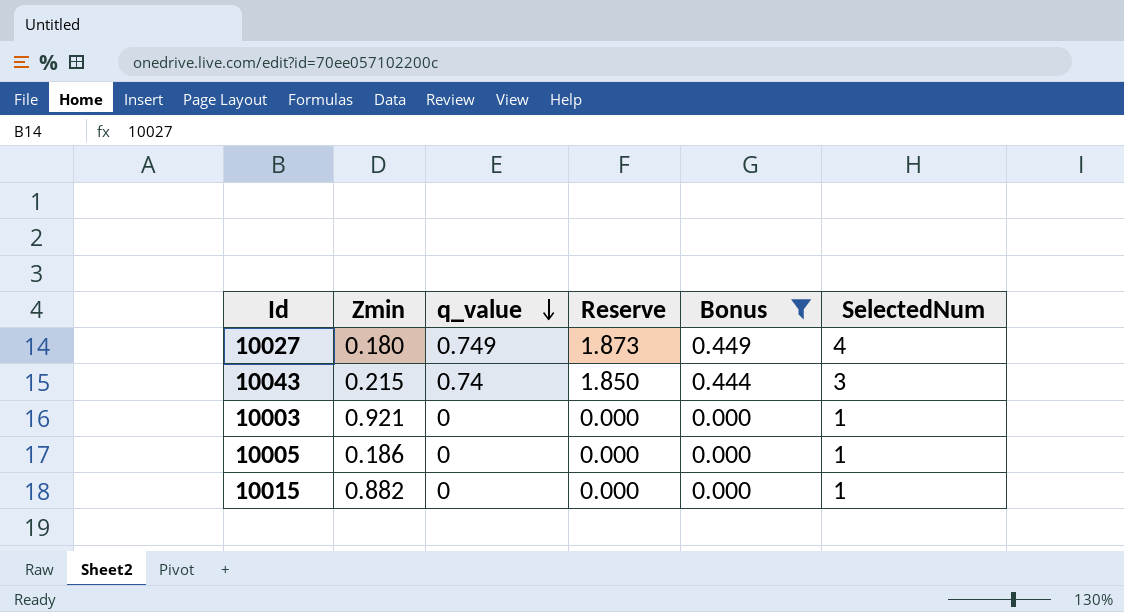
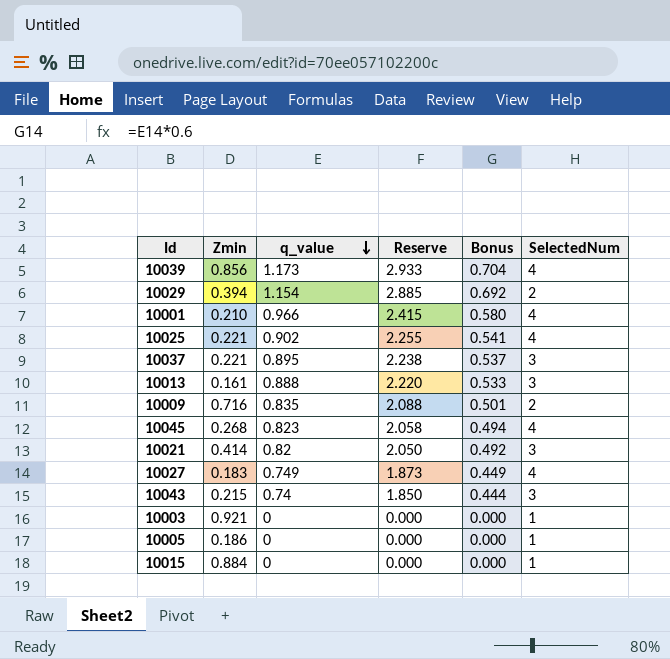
filter: Bonus <= 0.449 -> none
10027 | Zmin: 0.180 -> 0.183
10015 | Zmin: 0.882 -> 0.884

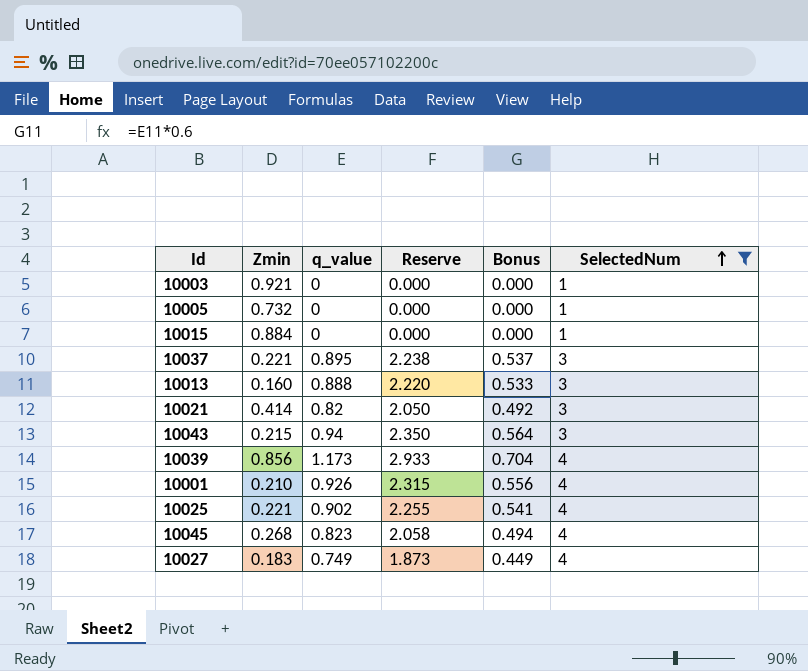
filter: none -> SelectedNum != 2
row order: q_value descending -> SelectedNum ascending
10005 | Zmin: 0.186 -> 0.732
10013 | Zmin: 0.161 -> 0.160
10043 | q_value: 0.74 -> 0.94
10043 | Reserve: 1.850 -> 2.350
10043 | Bonus: 0.444 -> 0.564
10001 | q_value: 0.966 -> 0.926
10001 | Reserve: 2.415 -> 2.315
10001 | Bonus: 0.580 -> 0.556

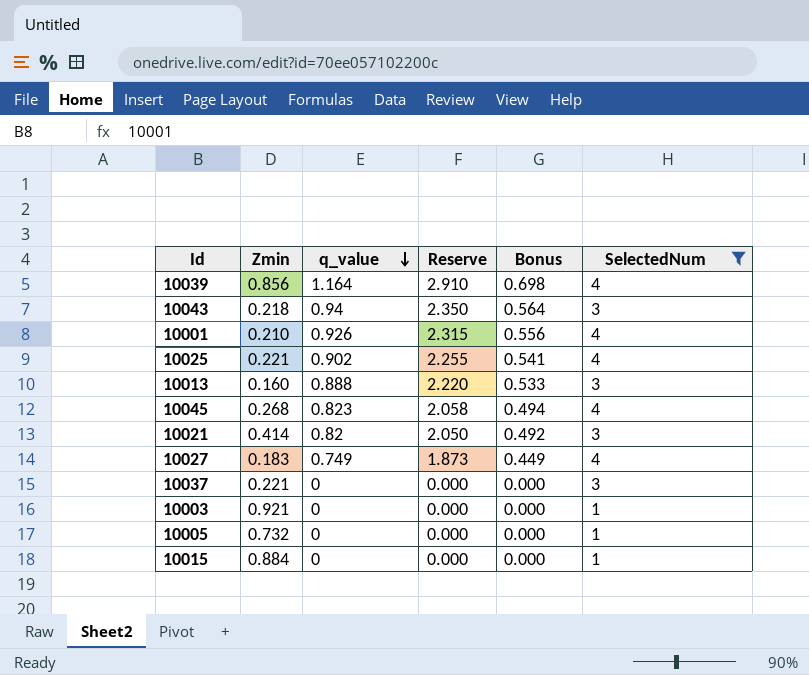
row order: SelectedNum ascending -> q_value descending
10039 | q_value: 1.173 -> 1.164
10039 | Reserve: 2.933 -> 2.910
10039 | Bonus: 0.704 -> 0.698
10043 | Zmin: 0.215 -> 0.218
10037 | q_value: 0.895 -> 0
10037 | Reserve: 2.238 -> 0.000
10037 | Bonus: 0.537 -> 0.000

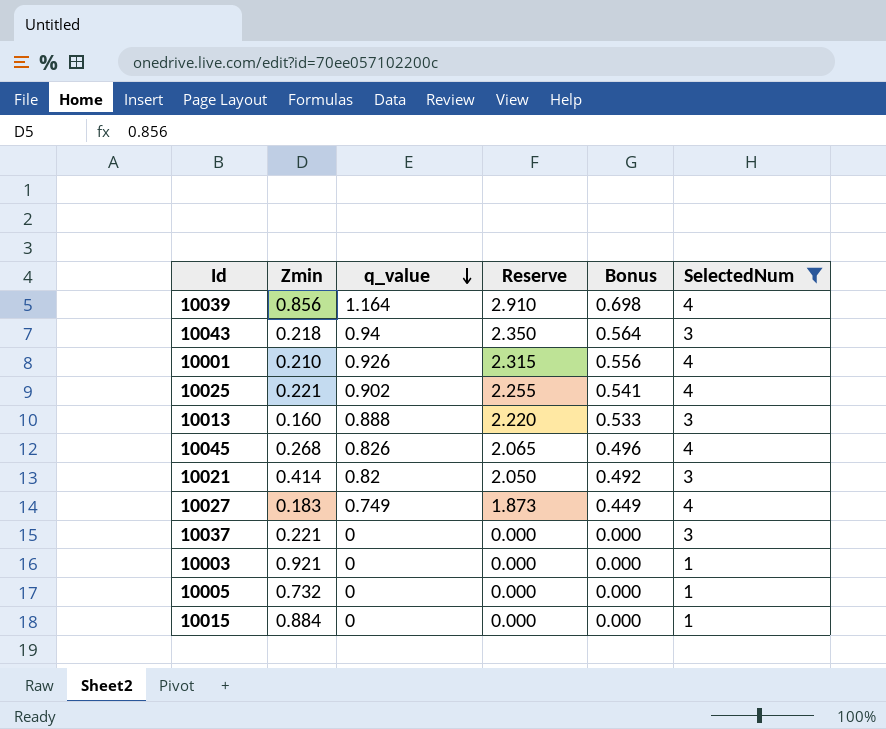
10045 | q_value: 0.823 -> 0.826
10045 | Reserve: 2.058 -> 2.065
10045 | Bonus: 0.494 -> 0.496

